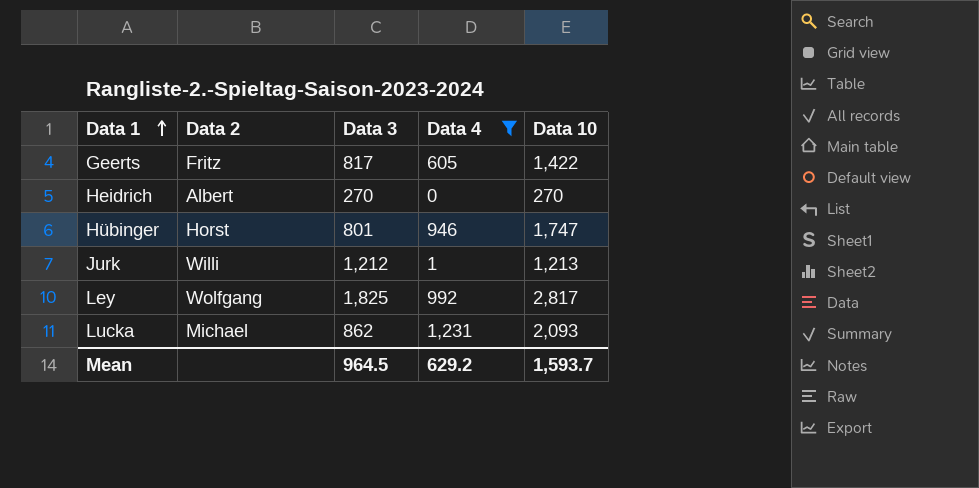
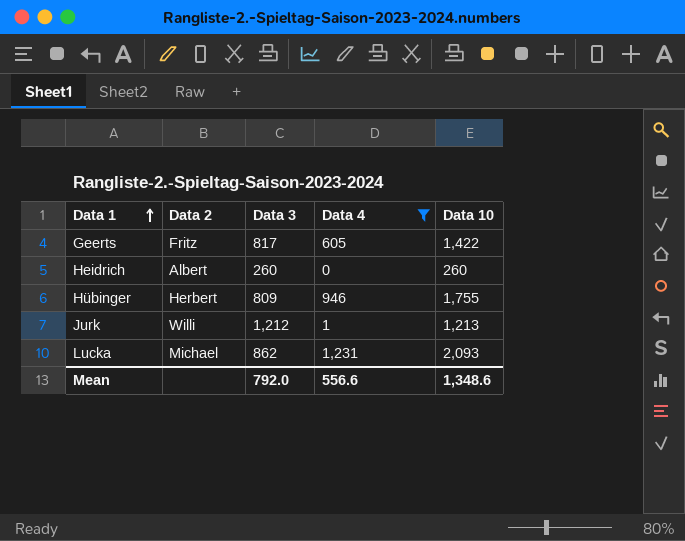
row Ley: Wolfgang | 1,825 | 992 | 2,817 -> none
Heidrich | Data 3: 270 -> 260
Heidrich | Data 10: 270 -> 260
Hübinger | Data 2: Horst -> Herbert
Hübinger | Data 3: 801 -> 809
Hübinger | Data 10: 1,747 -> 1,755
Mean | Data 3: 964.5 -> 792.0
Mean | Data 4: 629.2 -> 556.6
Mean | Data 10: 1,593.7 -> 1,348.6

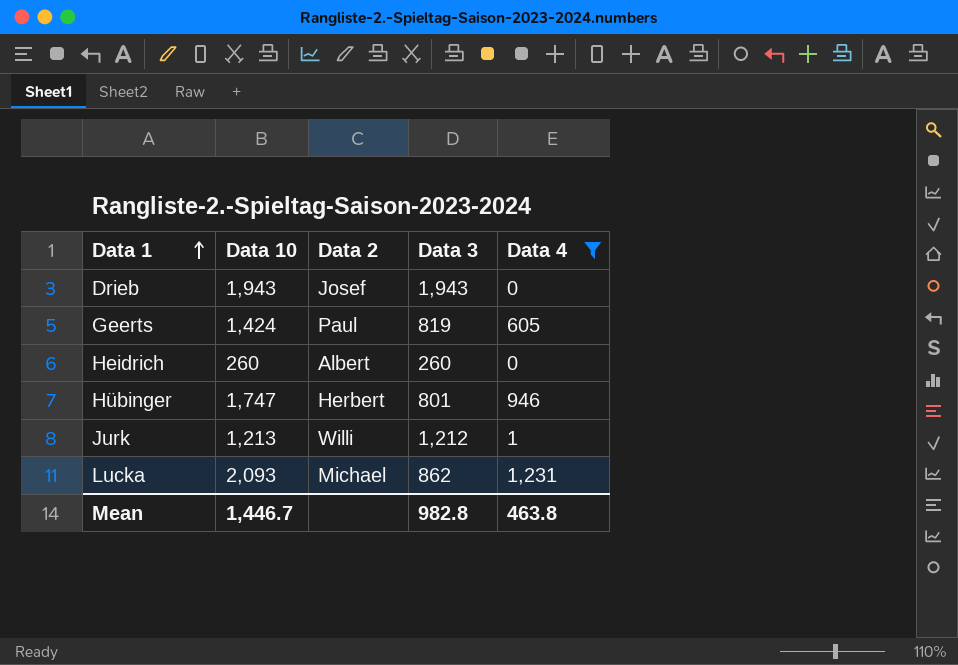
column Data 10 | position: 5 -> 2
row Drieb: none -> 1,943 | Josef | 1,943 | 0
Geerts | Data 10: 1,422 -> 1,424
Geerts | Data 2: Fritz -> Paul
Geerts | Data 3: 817 -> 819
Hübinger | Data 10: 1,755 -> 1,747
Hübinger | Data 3: 809 -> 801
Mean | Data 10: 1,348.6 -> 1,446.7
Mean | Data 3: 792.0 -> 982.8
Mean | Data 4: 556.6 -> 463.8

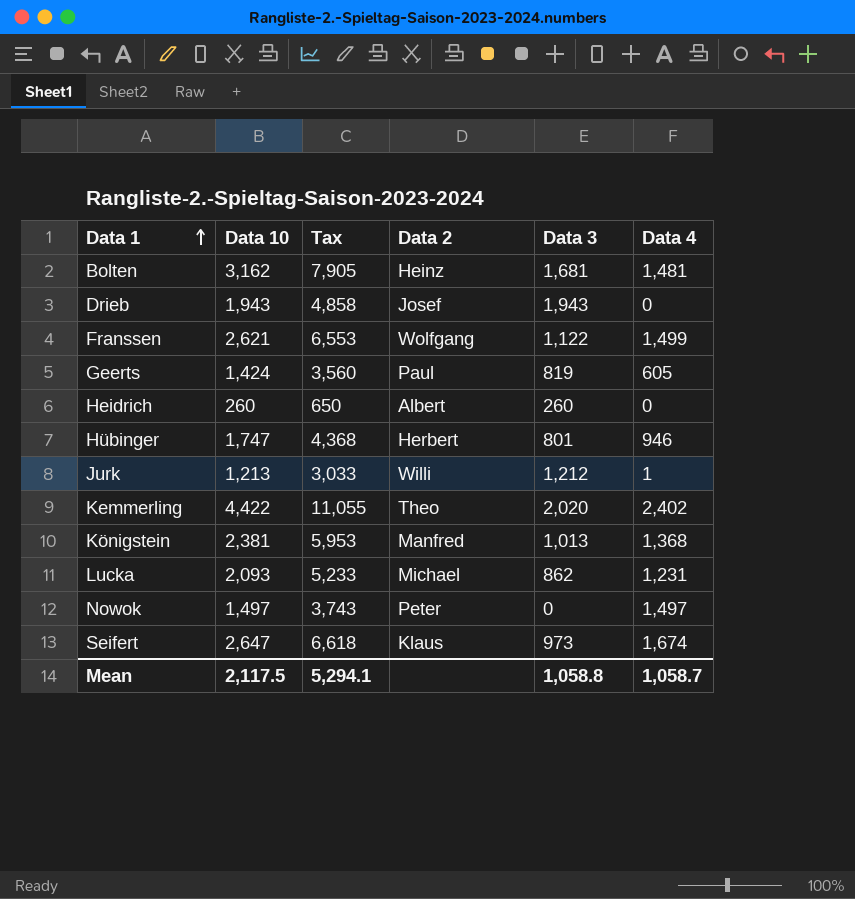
filter: Data 4 <= 1,231 -> none
column Tax | formula: none -> [Data 10] * 2.5
Mean | Data 10: 1,446.7 -> 2,117.5
Mean | Data 3: 982.8 -> 1,058.8
Mean | Data 4: 463.8 -> 1,058.7

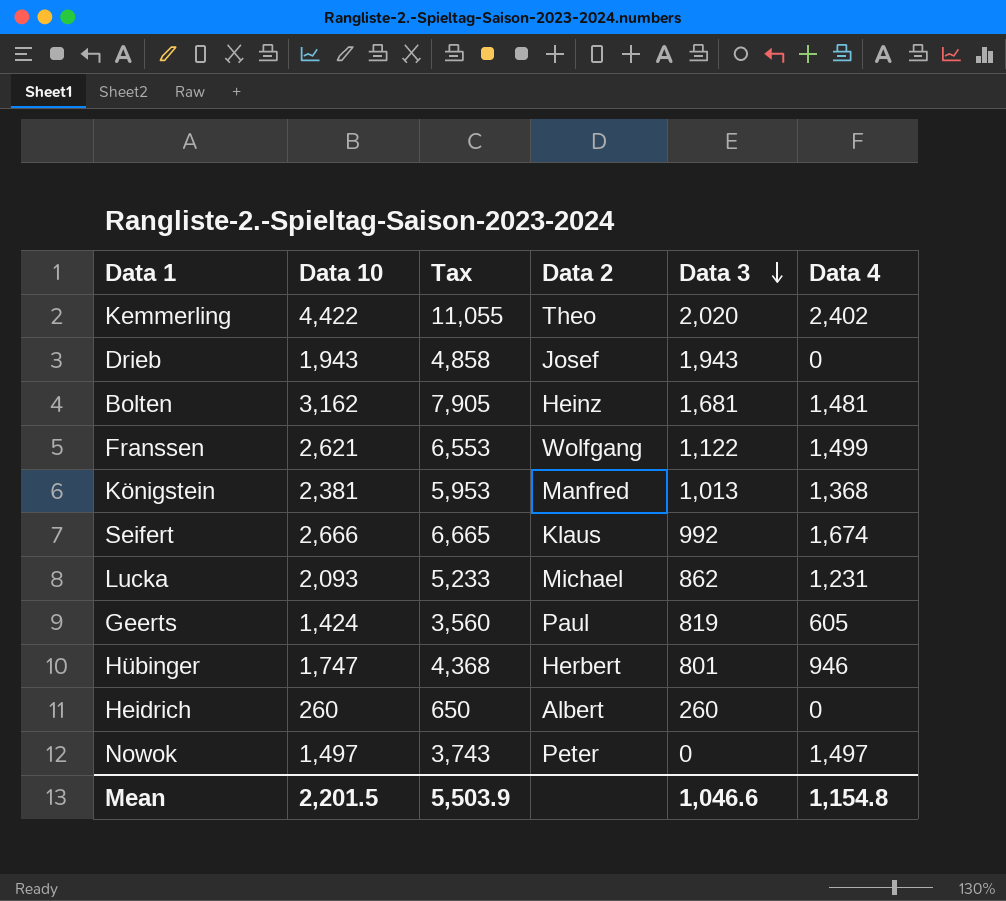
row order: Data 1 ascending -> Data 3 descending
row Jurk: 1,213 | 3,033 | Willi | 1,212 | 1 -> none
Seifert | Data 10: 2,647 -> 2,666
Seifert | Tax: 6,618 -> 6,665
Seifert | Data 3: 973 -> 992
Mean | Data 10: 2,117.5 -> 2,201.5
Mean | Tax: 5,294.1 -> 5,503.9
Mean | Data 3: 1,058.8 -> 1,046.6
Mean | Data 4: 1,058.7 -> 1,154.8

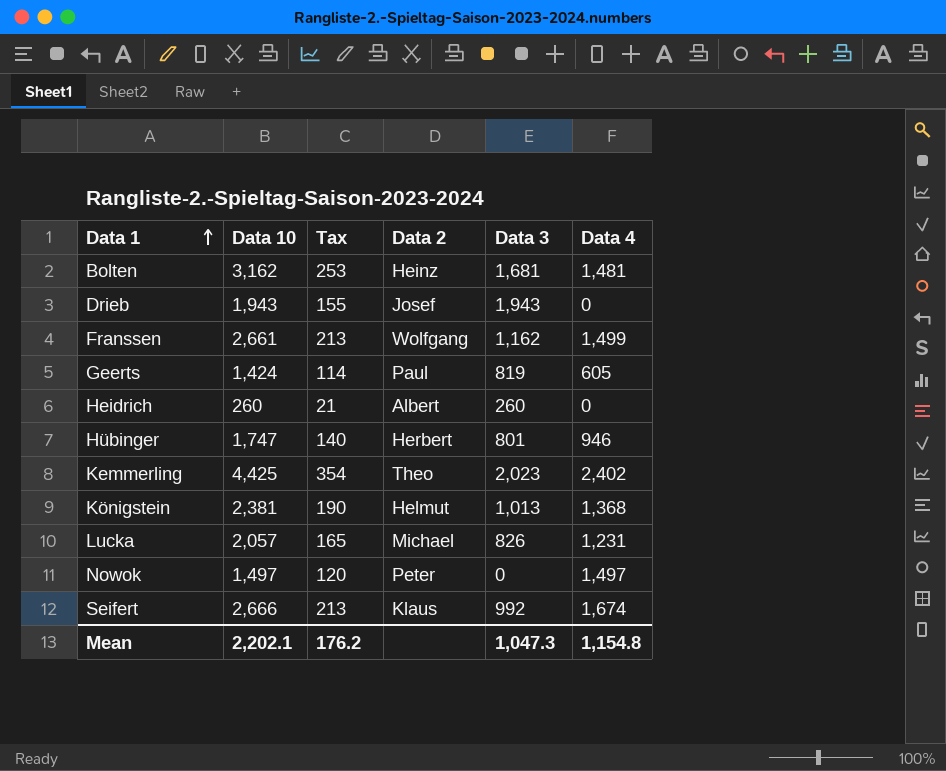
row order: Data 3 descending -> Data 1 ascending
column Tax | formula: [Data 10] * 2.5 -> [Data 10] * 0.08
Franssen | Data 10: 2,621 -> 2,661
Franssen | Data 3: 1,122 -> 1,162
Kemmerling | Data 10: 4,422 -> 4,425
Kemmerling | Data 3: 2,020 -> 2,023
Königstein | Data 2: Manfred -> Helmut
Lucka | Data 10: 2,093 -> 2,057
Lucka | Data 3: 862 -> 826
Mean | Data 10: 2,201.5 -> 2,202.1
Mean | Tax: 5,503.9 -> 176.2
Mean | Data 3: 1,046.6 -> 1,047.3

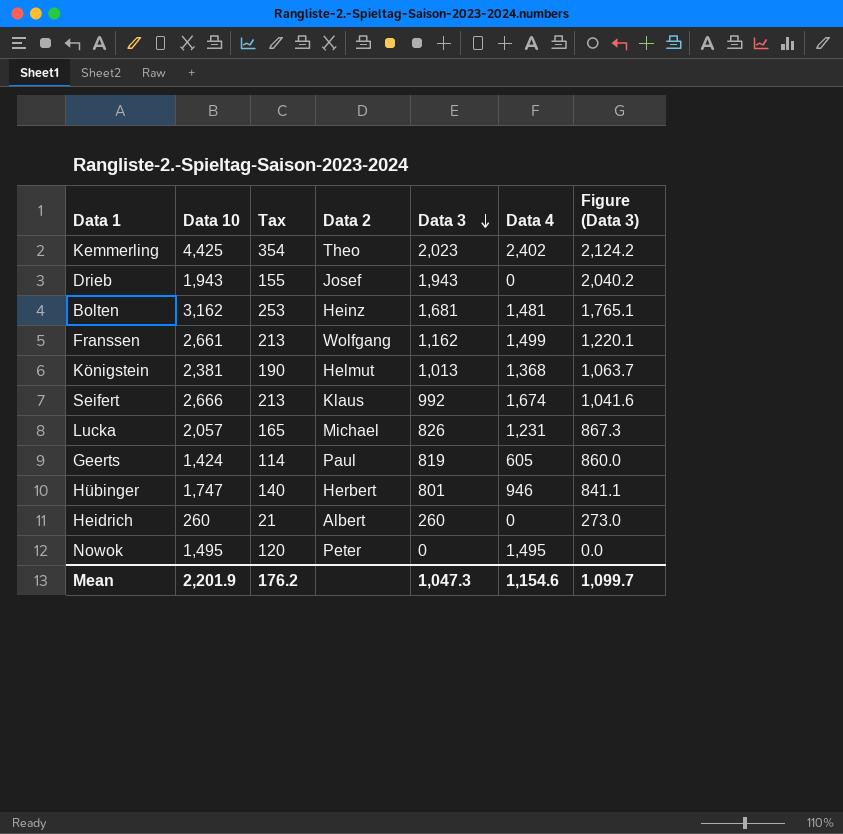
row order: Data 1 ascending -> Data 3 descending
column Figure (Data 3) | formula: none -> [Data 3] * 1.05
Nowok | Data 10: 1,497 -> 1,495
Nowok | Data 4: 1,497 -> 1,495
Mean | Data 10: 2,202.1 -> 2,201.9
Mean | Data 4: 1,154.8 -> 1,154.6

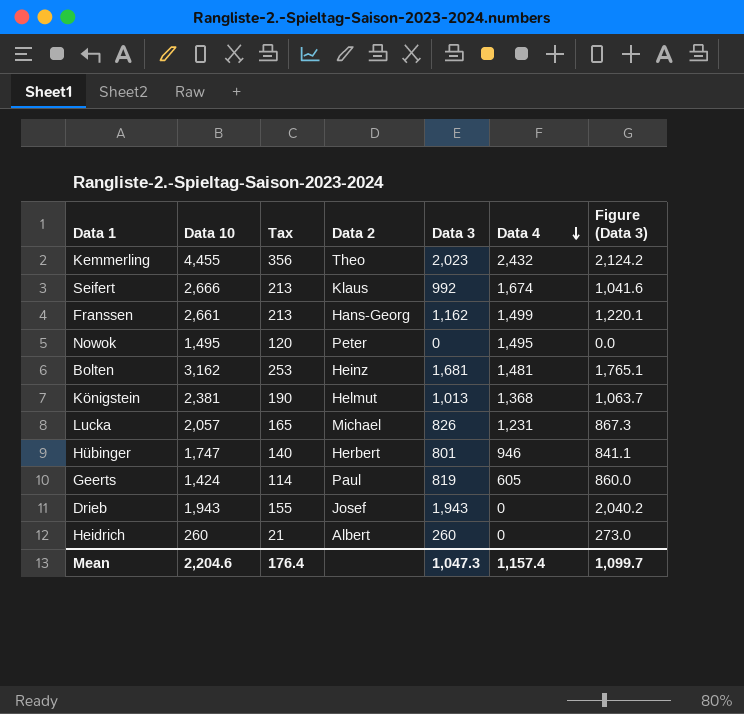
row order: Data 3 descending -> Data 4 descending
Kemmerling | Data 10: 4,425 -> 4,455
Kemmerling | Tax: 354 -> 356
Kemmerling | Data 4: 2,402 -> 2,432
Franssen | Data 2: Wolfgang -> Hans-Georg
Mean | Data 10: 2,201.9 -> 2,204.6
Mean | Tax: 176.2 -> 176.4
Mean | Data 4: 1,154.6 -> 1,157.4

